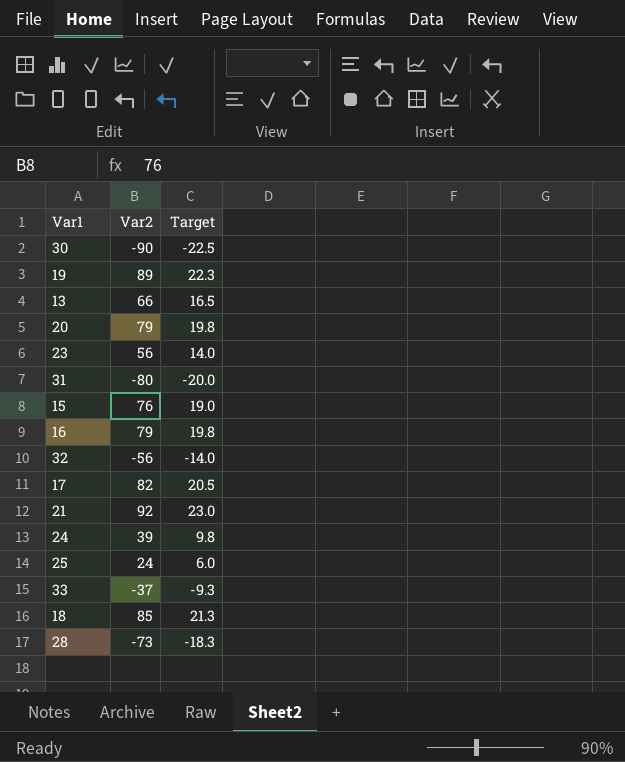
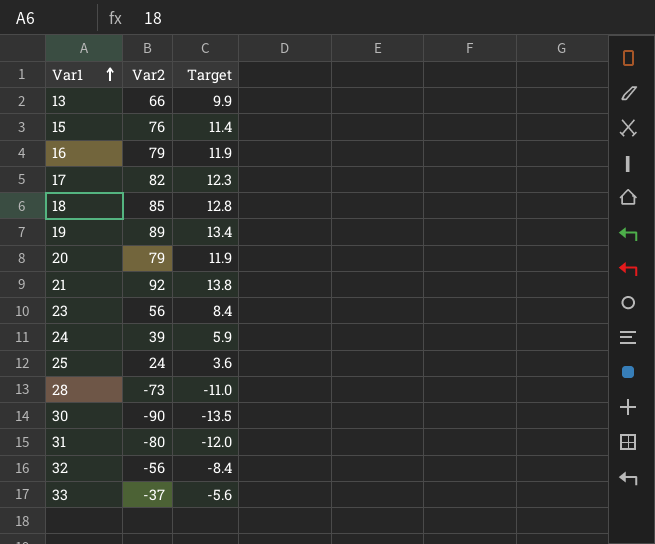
row order: none -> Var1 ascending
column Target | formula: [Var2] * 0.25 -> [Var2] * 0.15

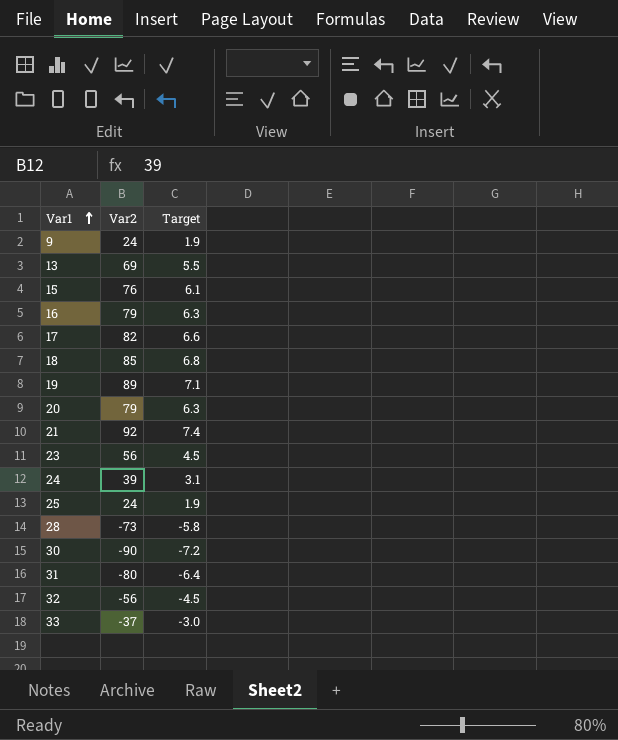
column Target | formula: [Var2] * 0.15 -> [Var2] * 0.08
row 9: none -> 24 | 1.9
13 | Var2: 66 -> 69

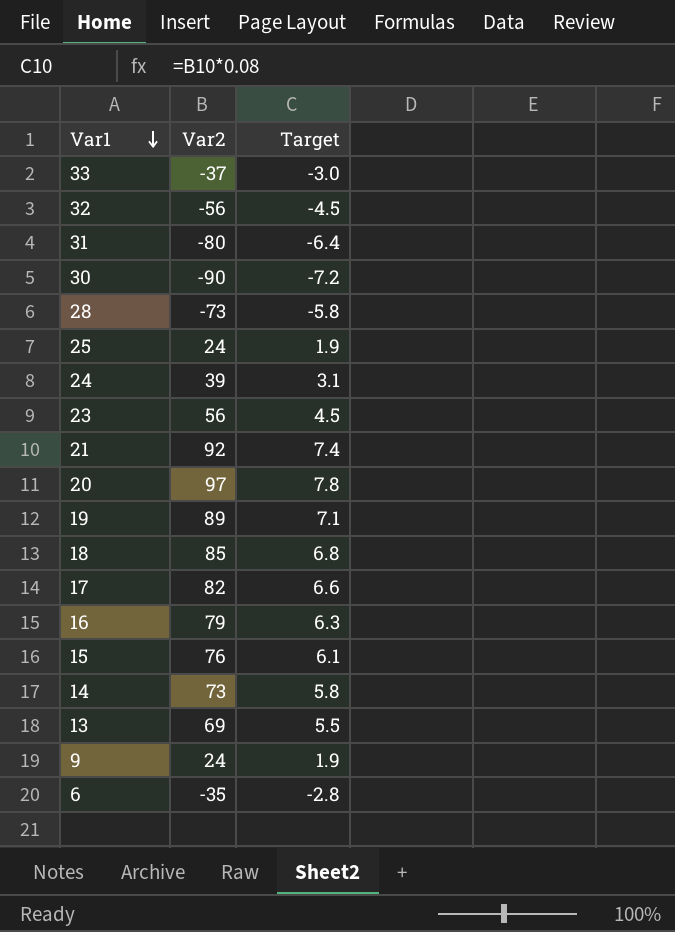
row order: Var1 ascending -> Var1 descending
20 | Var2: 79 -> 97
20 | Target: 6.3 -> 7.8
row 14: none -> 73 | 5.8
row 6: none -> -35 | -2.8

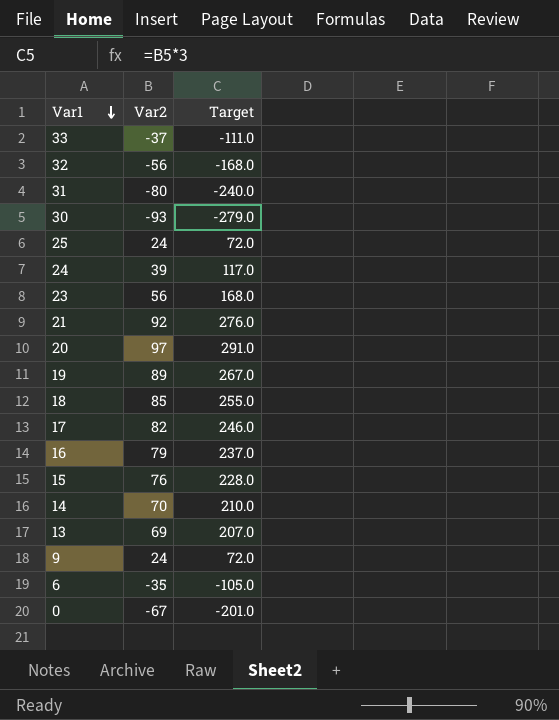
column Target | formula: [Var2] * 0.08 -> [Var2] * 3
row 28: -73 | -5.8 -> none
30 | Var2: -90 -> -93
14 | Var2: 73 -> 70
row 0: none -> -67 | -201.0

